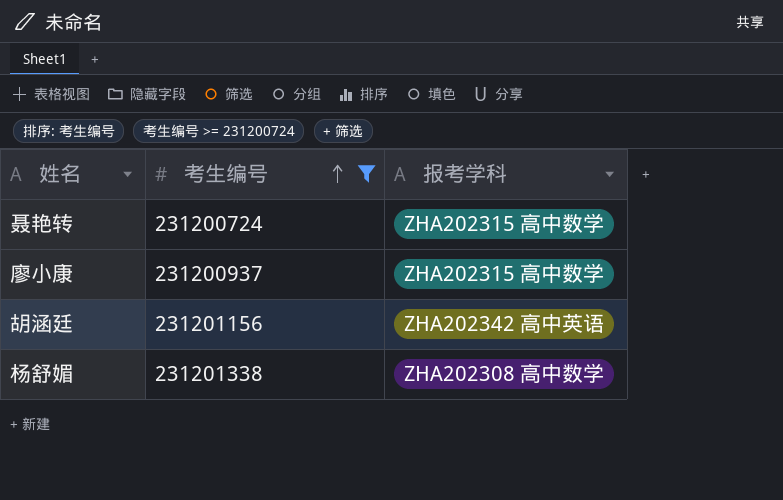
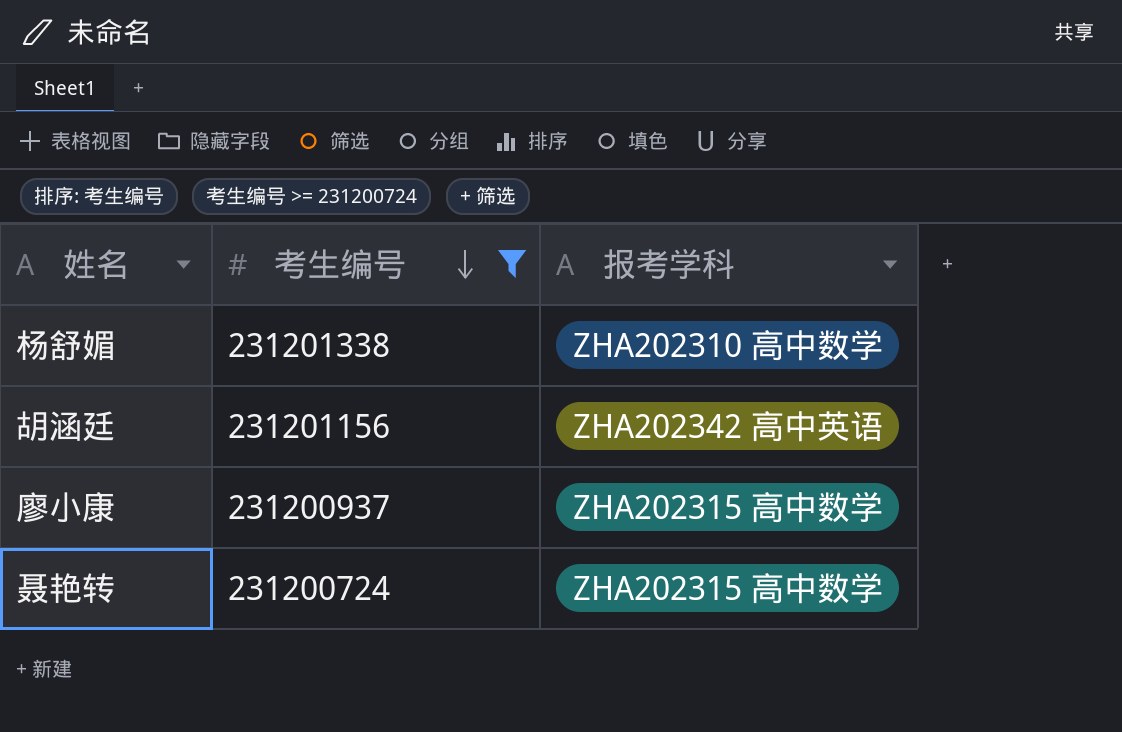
row order: 考生编号 ascending -> 考生编号 descending
杨舒媚 | 报考学科: ZHA202308 高中数学 -> ZHA202310 高中数学

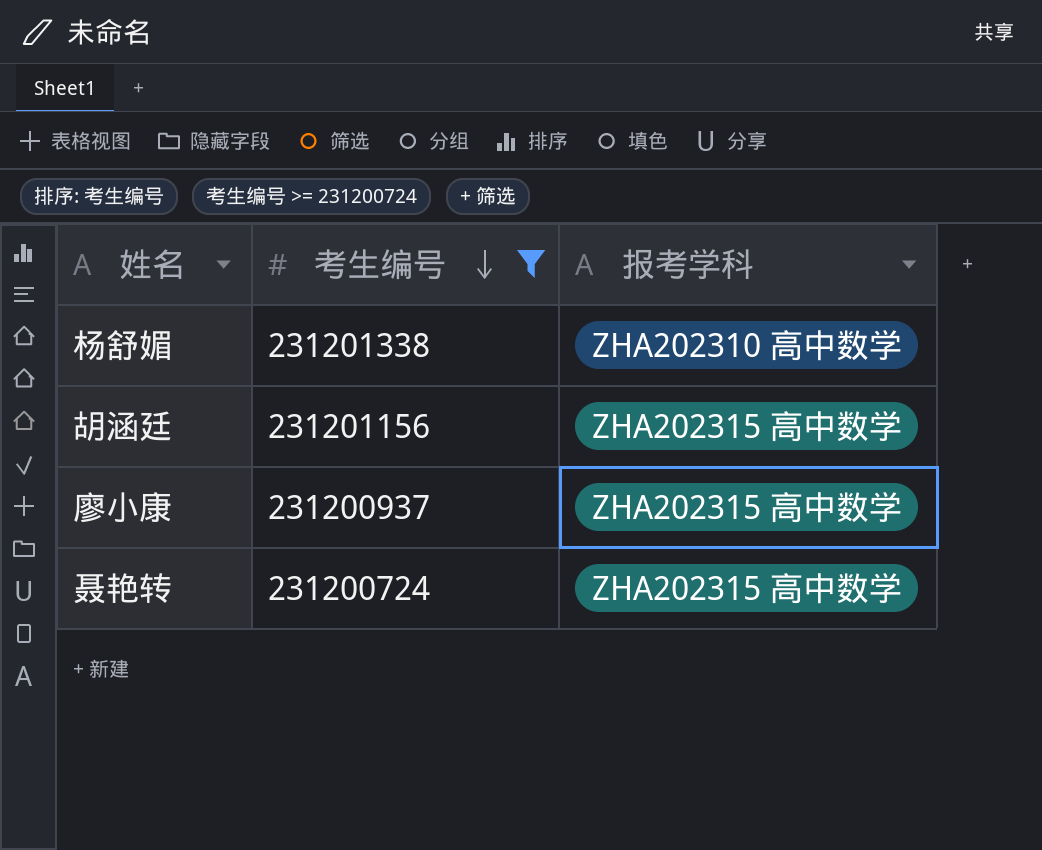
胡涵廷 | 报考学科: ZHA202342 高中英语 -> ZHA202315 高中数学

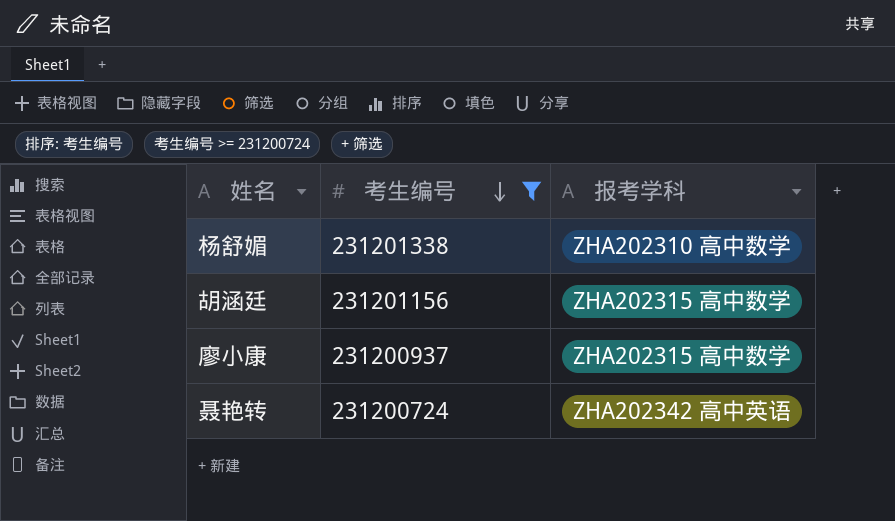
聂艳转 | 报考学科: ZHA202315 高中数学 -> ZHA202342 高中英语

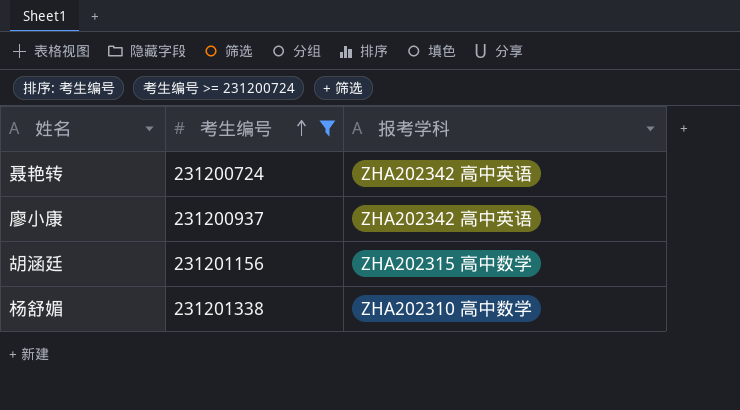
row order: 考生编号 descending -> 考生编号 ascending
廖小康 | 报考学科: ZHA202315 高中数学 -> ZHA202342 高中英语

